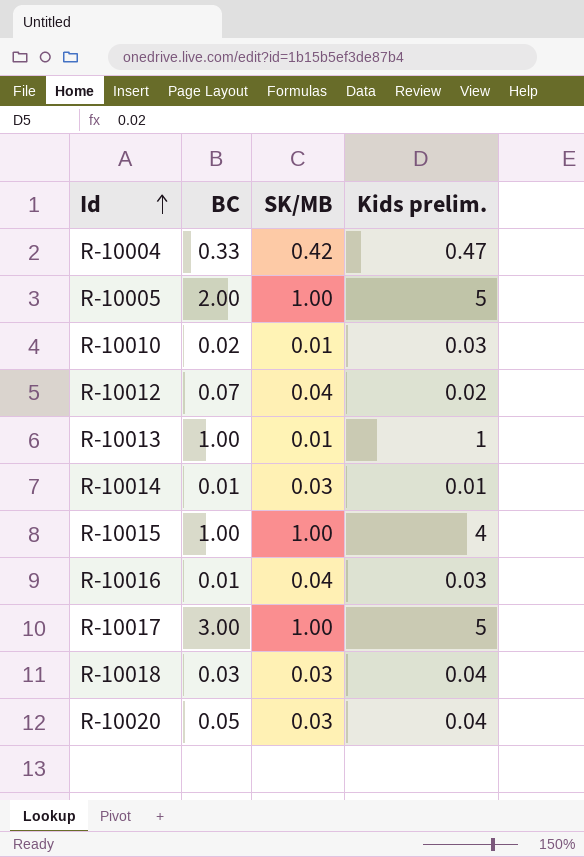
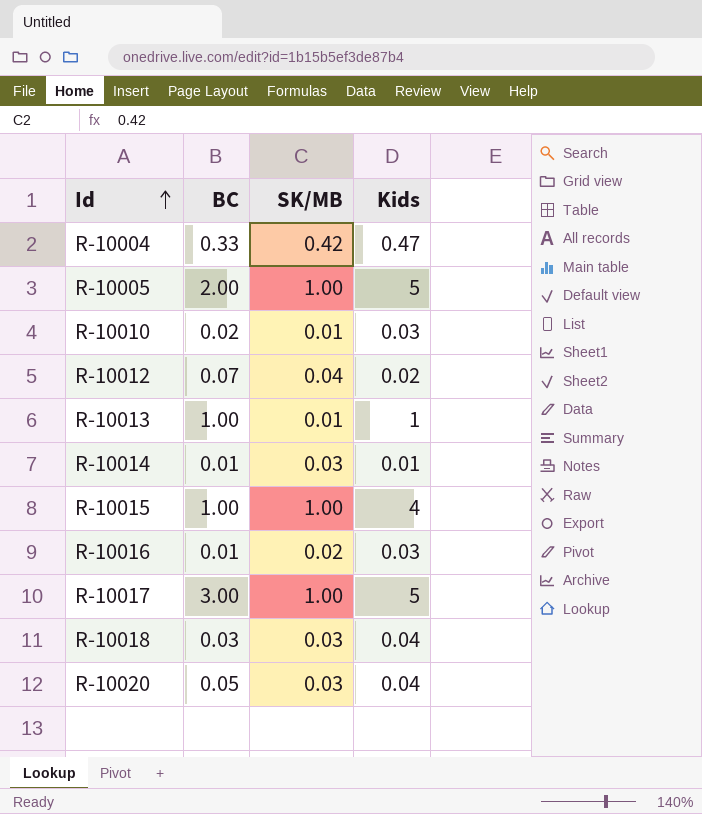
column name: Kids prelim. -> Kids
R-10016 | SK/MB: 0.04 -> 0.02

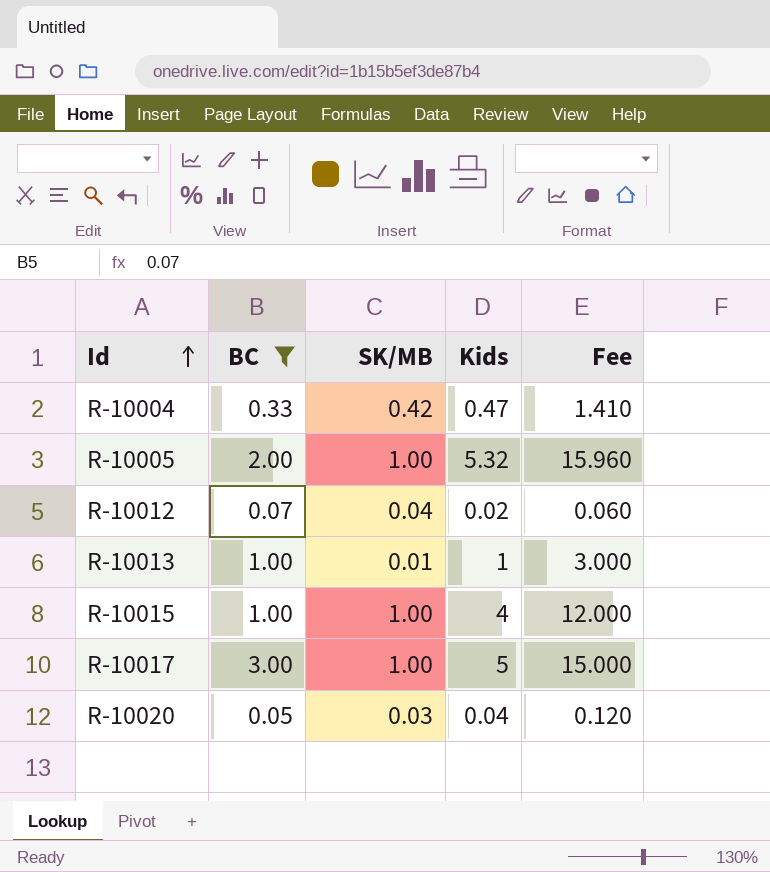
filter: none -> BC >= 0.05
column Fee | formula: none -> [Kids] * 3
R-10005 | Kids: 5 -> 5.32

